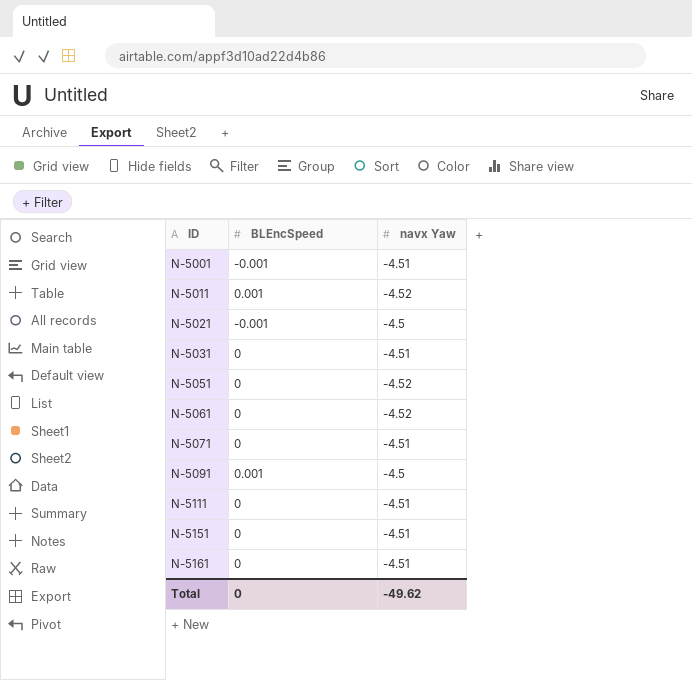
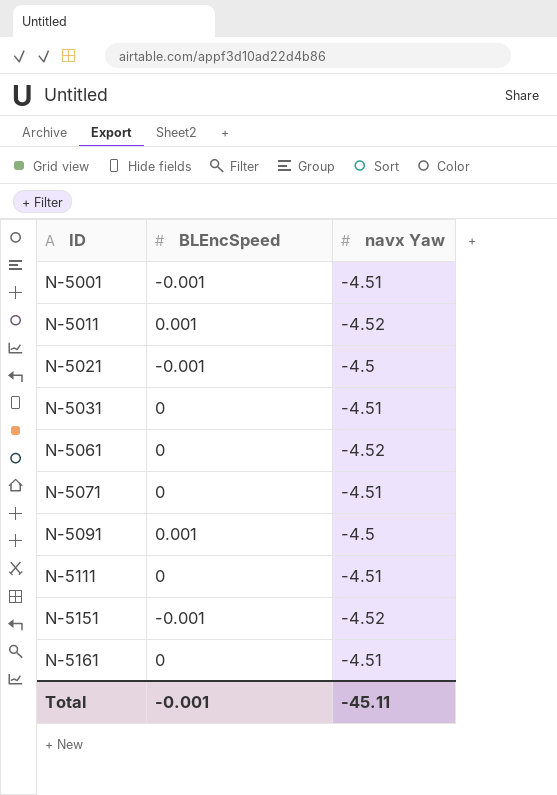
row N-5051: 0 | -4.52 -> none
N-5151 | BLEncSpeed: 0 -> -0.001
N-5151 | navx Yaw: -4.51 -> -4.52
Total | BLEncSpeed: 0 -> -0.001
Total | navx Yaw: -49.62 -> -45.11

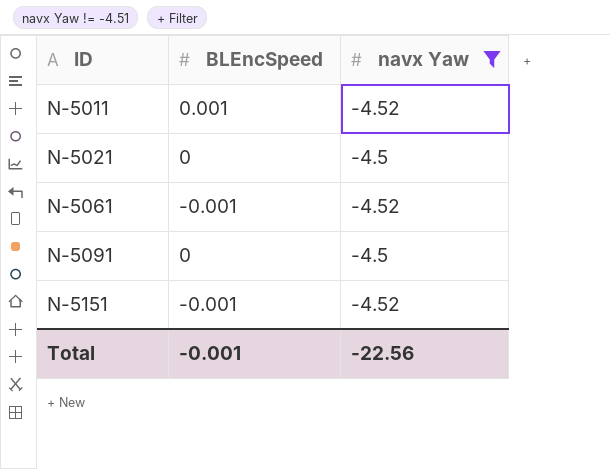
filter: none -> navx Yaw != -4.51
N-5021 | BLEncSpeed: -0.001 -> 0
N-5061 | BLEncSpeed: 0 -> -0.001
N-5091 | BLEncSpeed: 0.001 -> 0
Total | navx Yaw: -45.11 -> -22.56

